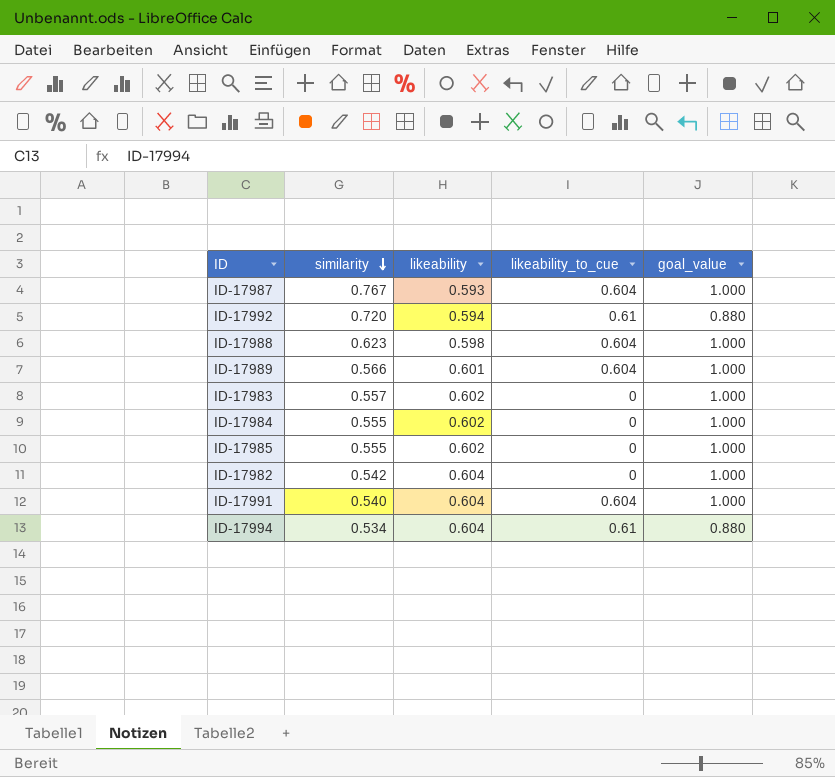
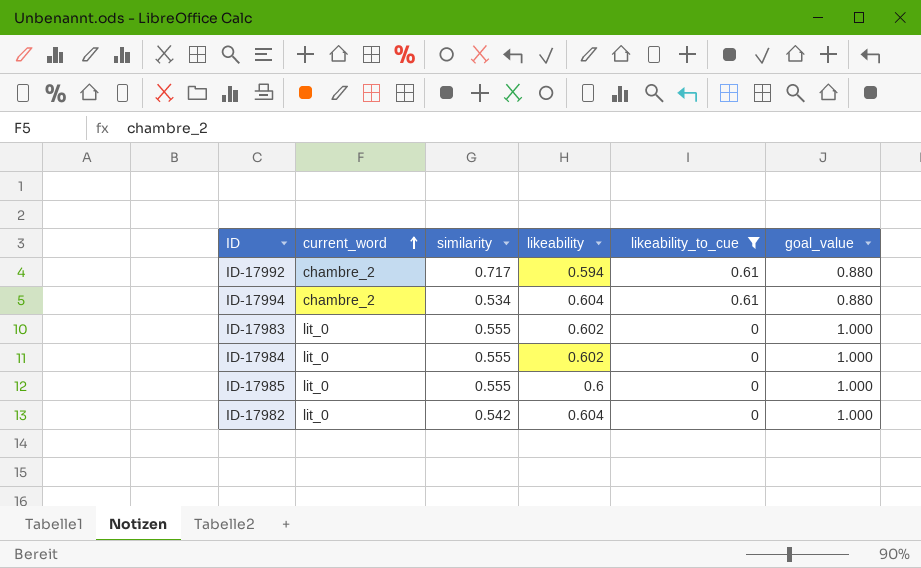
filter: none -> likeability_to_cue != 0.604
row order: similarity descending -> current_word ascending
column current_word | position: none -> 2
ID-17992 | similarity: 0.720 -> 0.717
ID-17983 | similarity: 0.557 -> 0.555
ID-17985 | likeability: 0.602 -> 0.6

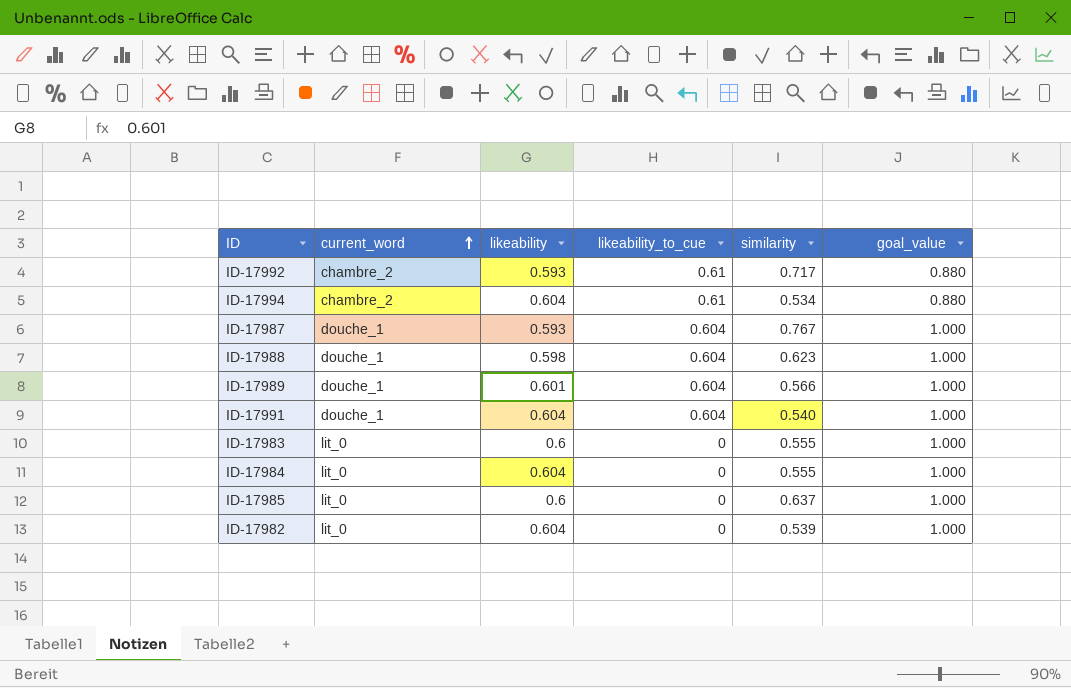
filter: likeability_to_cue != 0.604 -> none
column similarity | position: 3 -> 5
ID-17992 | likeability: 0.594 -> 0.593
ID-17983 | likeability: 0.602 -> 0.6
ID-17984 | likeability: 0.602 -> 0.604
ID-17985 | similarity: 0.555 -> 0.637
ID-17982 | similarity: 0.542 -> 0.539

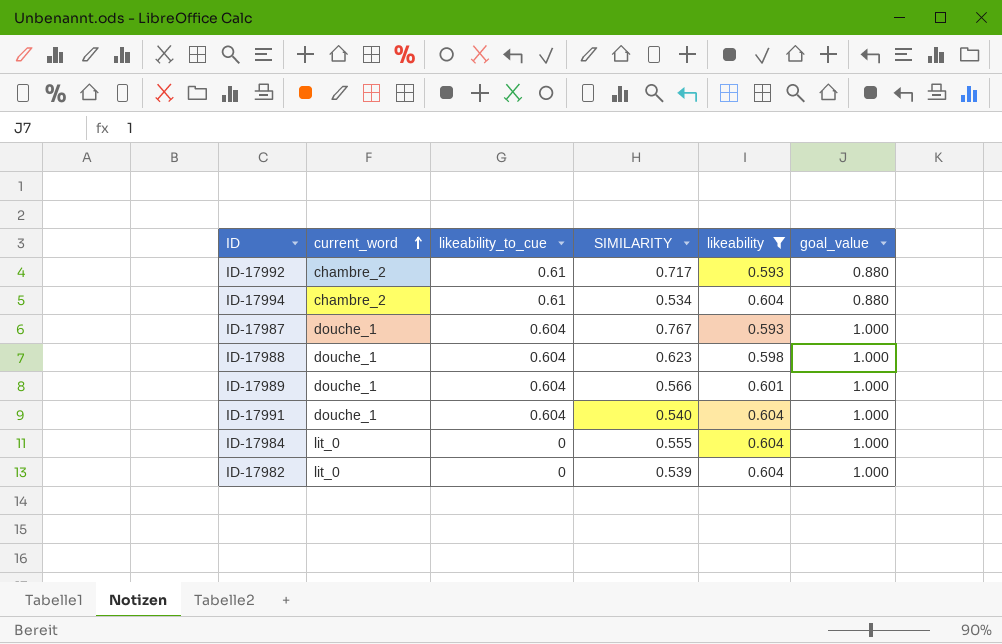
filter: none -> likeability != 0.6
column name: similarity -> SIMILARITY
column likeability | position: 3 -> 5

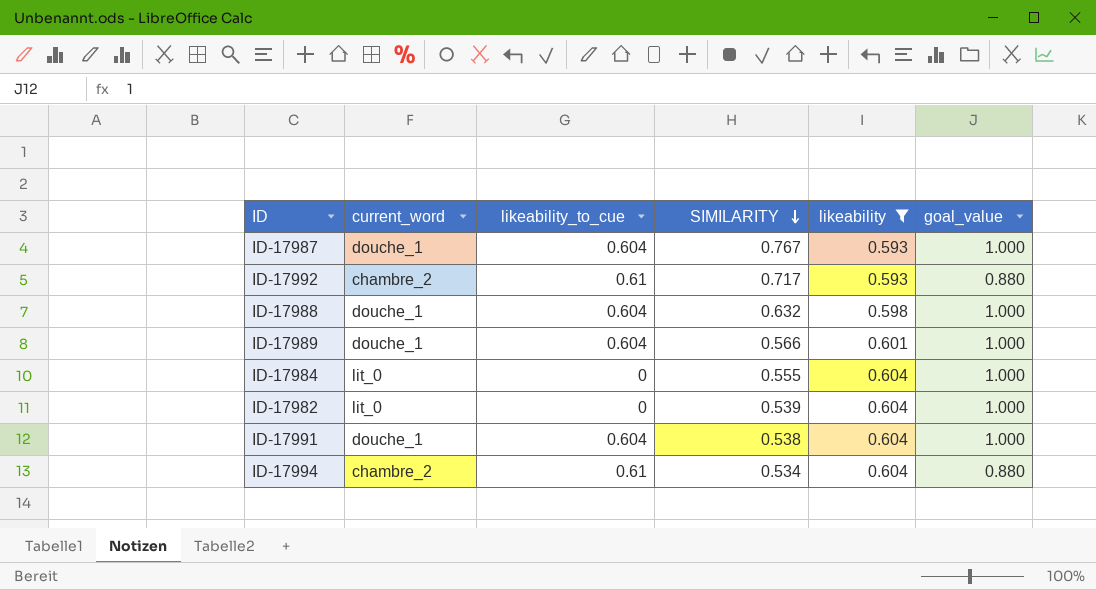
row order: current_word ascending -> SIMILARITY descending
ID-17988 | SIMILARITY: 0.623 -> 0.632
ID-17991 | SIMILARITY: 0.540 -> 0.538

